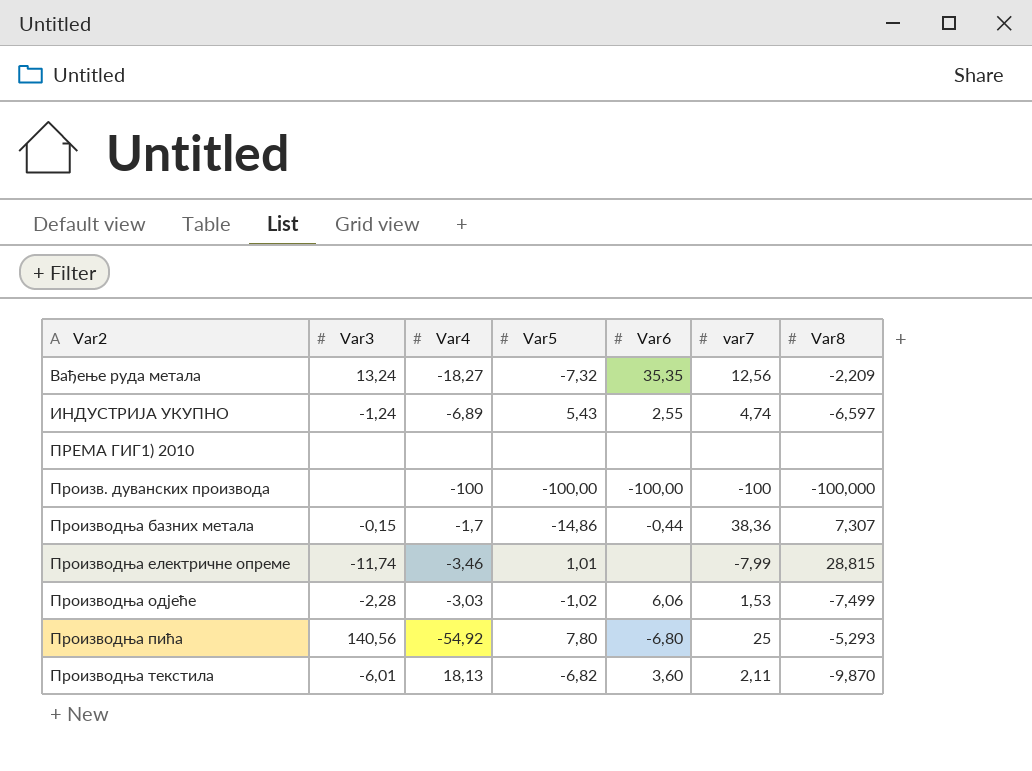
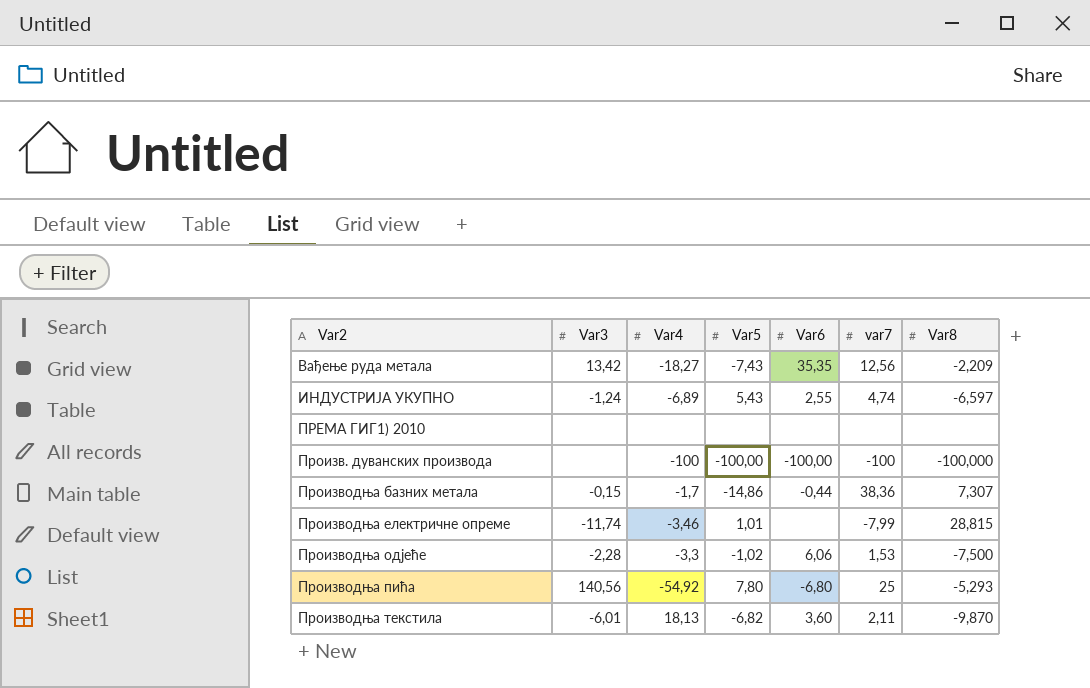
Вађење руда метала | Var3: 13,24 -> 13,42
Вађење руда метала | Var5: -7,32 -> -7,43
Производња одјеће | Var4: -3,03 -> -3,3
Производња одјеће | Var8: -7,499 -> -7,500

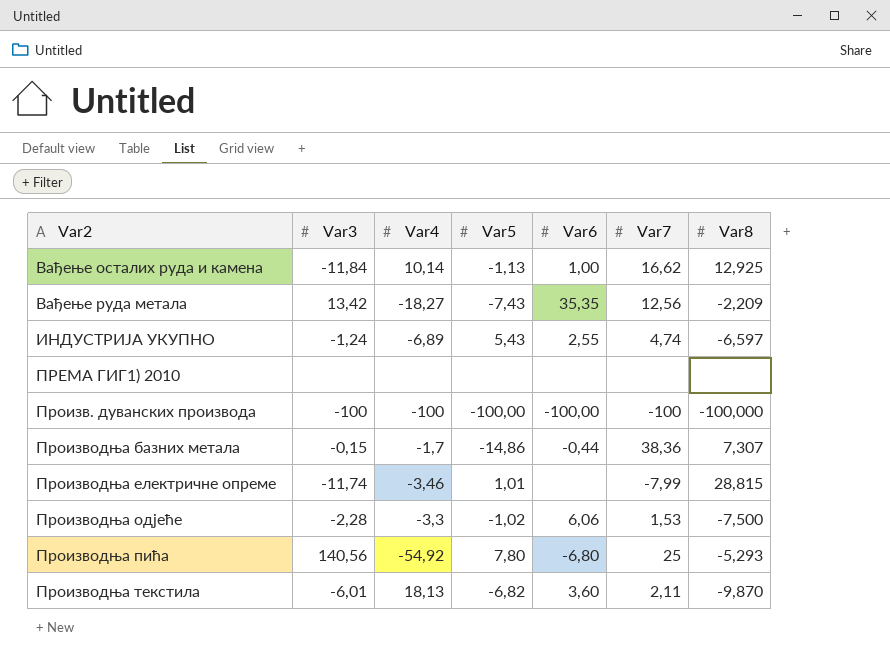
column name: var7 -> Var7
row Вађење осталих руда и камена: none -> -11,84 | 10,14 | -1,13 | 1,00 | 16,62 | 12,925
Произв. дуванских производа | Var3: none -> -100

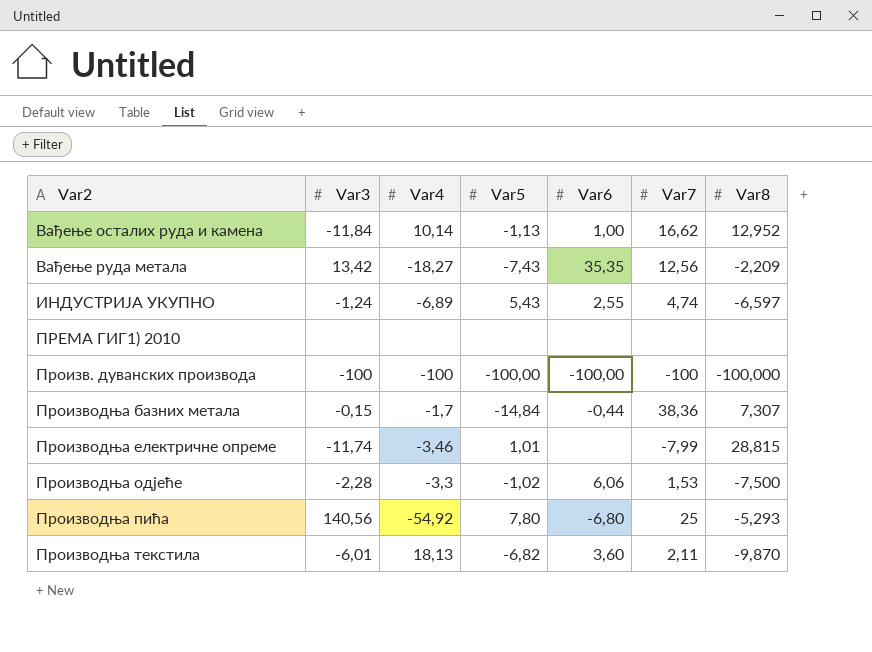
Вађење осталих руда и камена | Var8: 12,925 -> 12,952
Производња базних метала | Var5: -14,86 -> -14,84

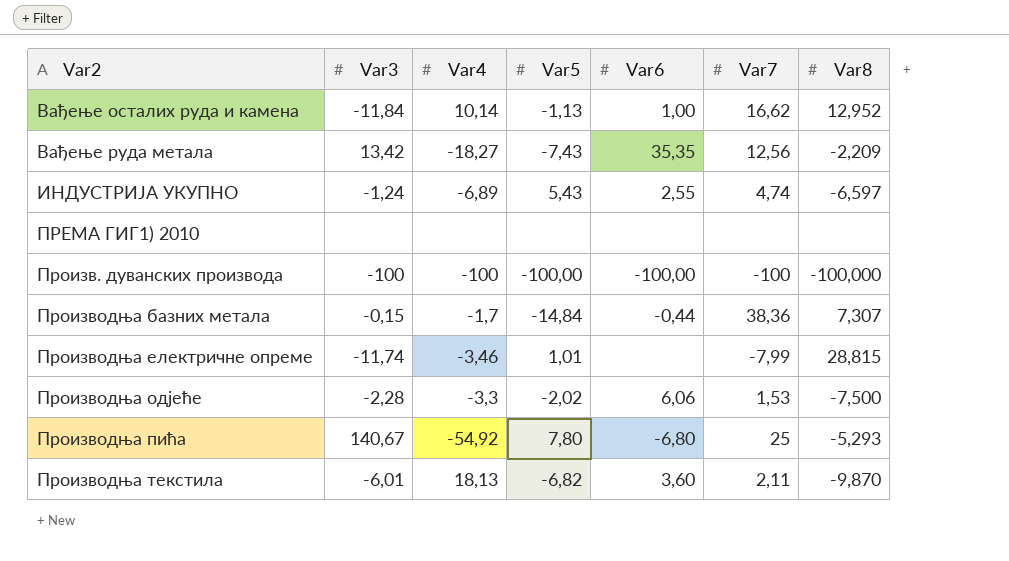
Производња одјеће | Var5: -1,02 -> -2,02
Производња пића | Var3: 140,56 -> 140,67

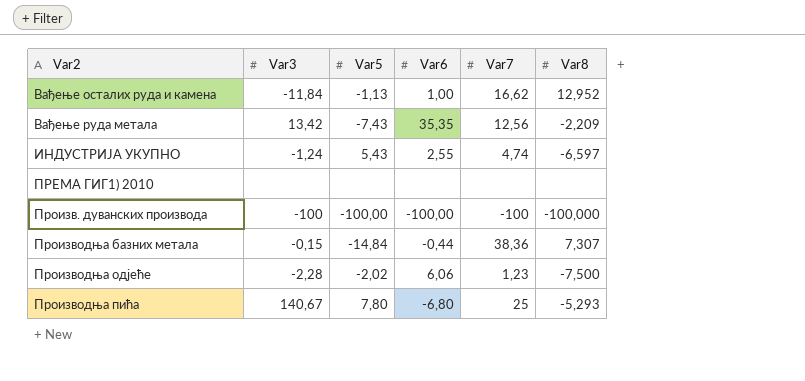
column Var4 | position: 3 -> none
row Производња електричне опреме: -11,74 | -3,46 | 1,01 | none | -7,99 | 28,815 -> none
row Производња текстила: -6,01 | 18,13 | -6,82 | 3,60 | 2,11 | -9,870 -> none
Производња одјеће | Var7: 1,53 -> 1,23

